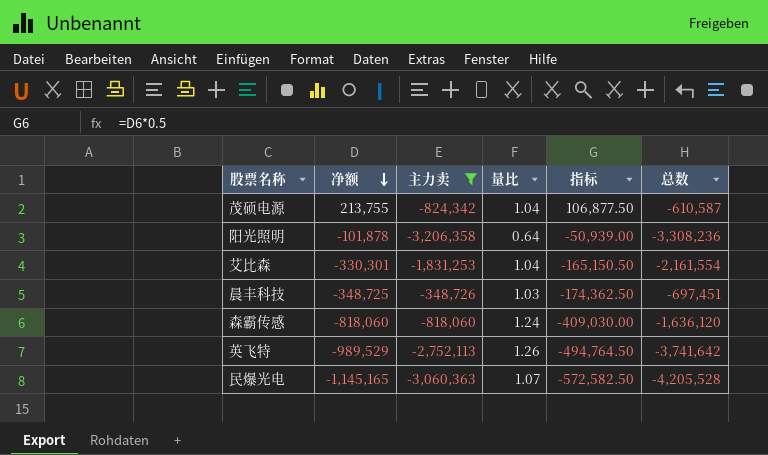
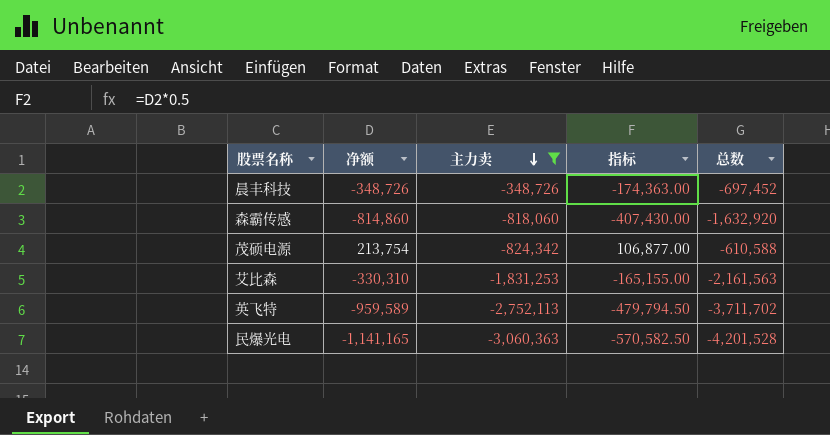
row order: 净额 descending -> 主力卖 descending
column 量比 | position: 4 -> none
row 阳光照明: -101,878 | -3,206,358 | 0.64 | -50,939.00 | -3,308,236 -> none
晨丰科技 | 净额: -348,725 -> -348,726
晨丰科技 | 指标: -174,362.50 -> -174,363.00
晨丰科技 | 总数: -697,451 -> -697,452
森霸传感 | 净额: -818,060 -> -814,860
森霸传感 | 指标: -409,030.00 -> -407,430.00
森霸传感 | 总数: -1,636,120 -> -1,632,920
茂硕电源 | 净额: 213,755 -> 213,754
茂硕电源 | 指标: 106,877.50 -> 106,877.00
茂硕电源 | 总数: -610,587 -> -610,588
艾比森 | 净额: -330,301 -> -330,310
艾比森 | 指标: -165,150.50 -> -165,155.00
艾比森 | 总数: -2,161,554 -> -2,161,563
英飞特 | 净额: -989,529 -> -959,589
英飞特 | 指标: -494,764.50 -> -479,794.50
英飞特 | 总数: -3,741,642 -> -3,711,702
民爆光电 | 净额: -1,145,165 -> -1,141,165
民爆光电 | 指标: -572,582.50 -> -570,582.50
民爆光电 | 总数: -4,205,528 -> -4,201,528

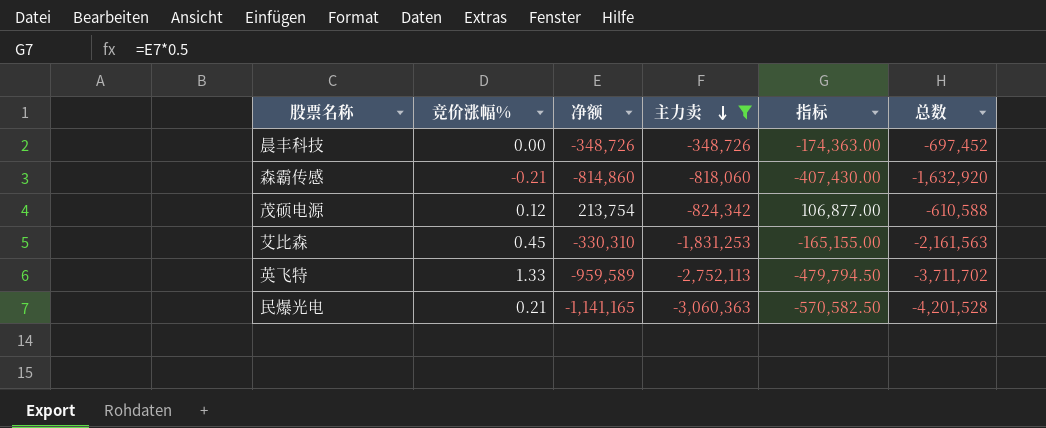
column 竞价涨幅% | position: none -> 2

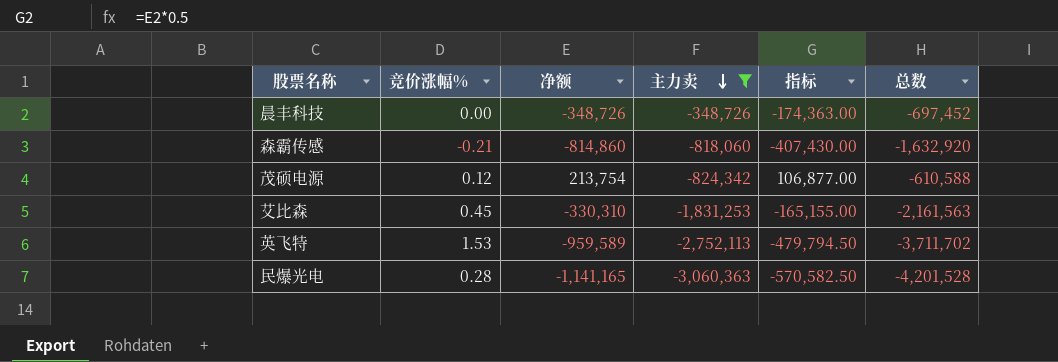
英飞特 | 竞价涨幅%: 1.33 -> 1.53
民爆光电 | 竞价涨幅%: 0.21 -> 0.28

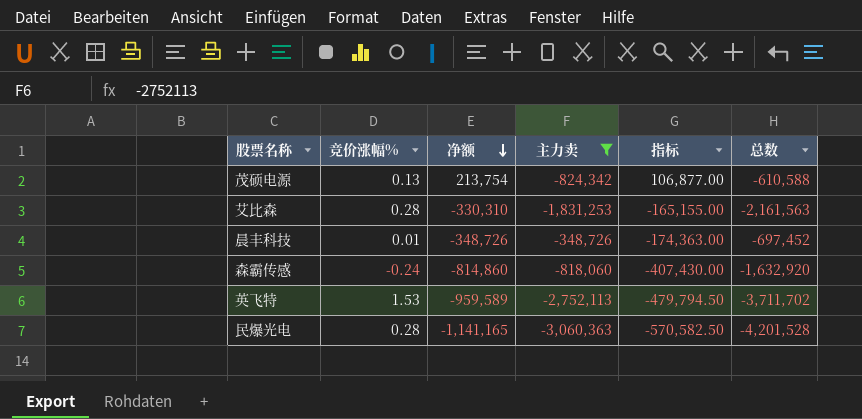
row order: 主力卖 descending -> 净额 descending
茂硕电源 | 竞价涨幅%: 0.12 -> 0.13
艾比森 | 竞价涨幅%: 0.45 -> 0.28
晨丰科技 | 竞价涨幅%: 0.00 -> 0.01
森霸传感 | 竞价涨幅%: -0.21 -> -0.24

